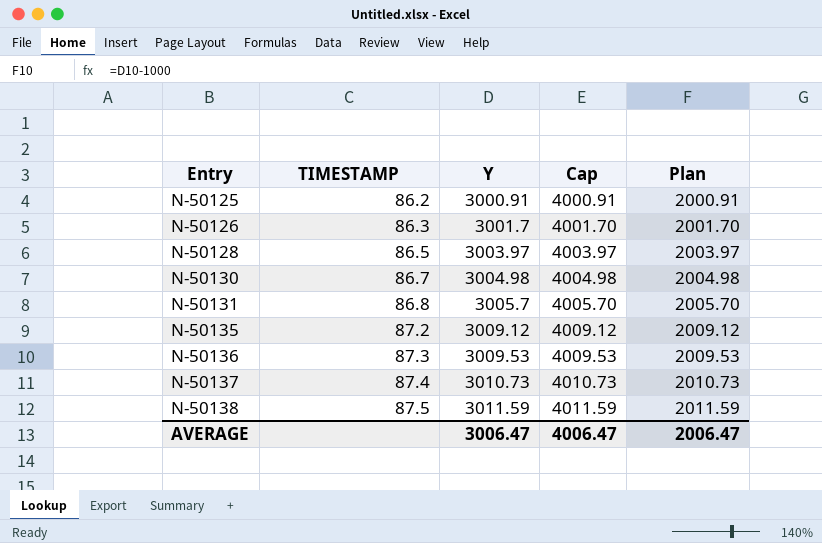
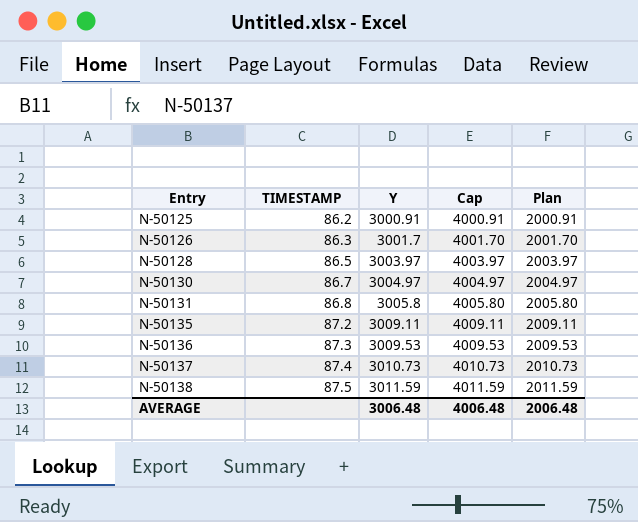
N-50130 | Y: 3004.98 -> 3004.97
N-50130 | Cap: 4004.98 -> 4004.97
N-50130 | Plan: 2004.98 -> 2004.97
N-50131 | Y: 3005.7 -> 3005.8
N-50131 | Cap: 4005.70 -> 4005.80
N-50131 | Plan: 2005.70 -> 2005.80
N-50135 | Y: 3009.12 -> 3009.11
N-50135 | Cap: 4009.12 -> 4009.11
N-50135 | Plan: 2009.12 -> 2009.11
AVERAGE | Y: 3006.47 -> 3006.48
AVERAGE | Cap: 4006.47 -> 4006.48
AVERAGE | Plan: 2006.47 -> 2006.48

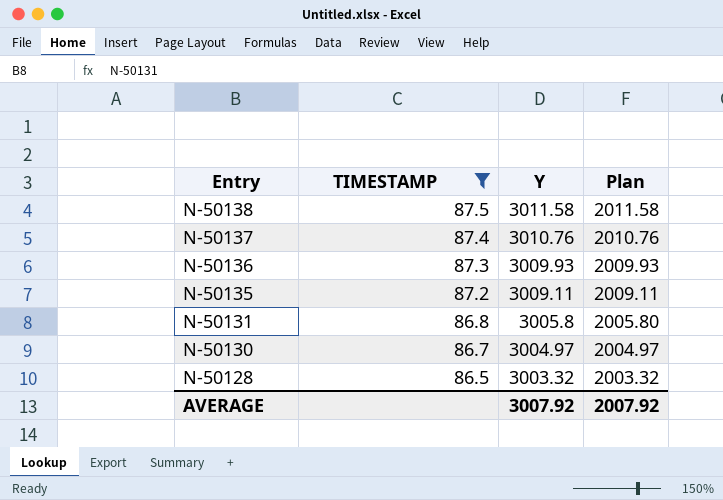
filter: none -> TIMESTAMP >= 86.5
row order: Entry ascending -> Entry descending
column Cap | formula: [Y] + 1000 -> none
N-50138 | Y: 3011.59 -> 3011.58
N-50138 | Plan: 2011.59 -> 2011.58
N-50137 | Y: 3010.73 -> 3010.76
N-50137 | Plan: 2010.73 -> 2010.76
N-50136 | Y: 3009.53 -> 3009.93
N-50136 | Plan: 2009.53 -> 2009.93
N-50128 | Y: 3003.97 -> 3003.32
N-50128 | Plan: 2003.97 -> 2003.32
AVERAGE | Y: 3006.48 -> 3007.92
AVERAGE | Plan: 2006.48 -> 2007.92

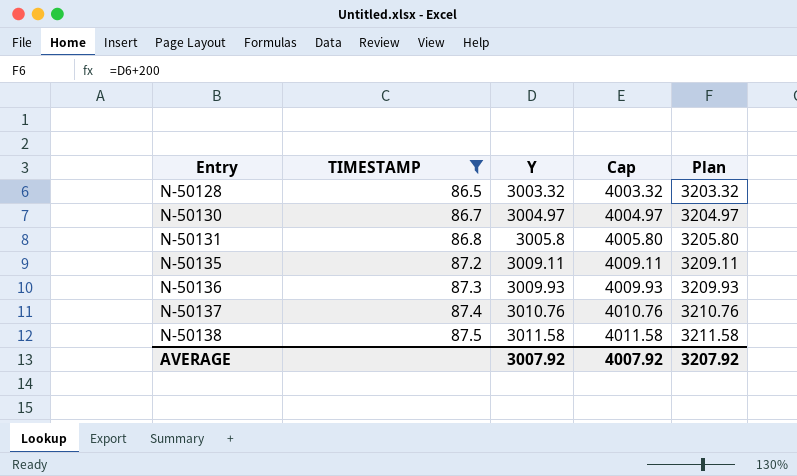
row order: Entry descending -> Entry ascending
column Cap | formula: none -> [Y] + 1000
column Plan | formula: [Y] - 1000 -> [Y] + 200
AVERAGE | Plan: 2007.92 -> 3207.92

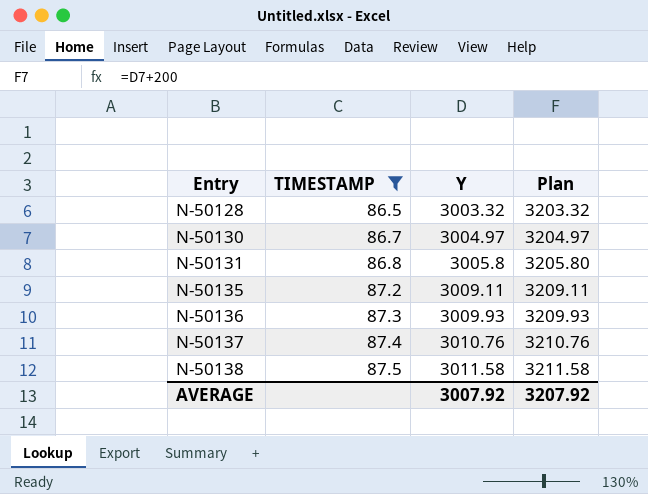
column Cap | formula: [Y] + 1000 -> none

